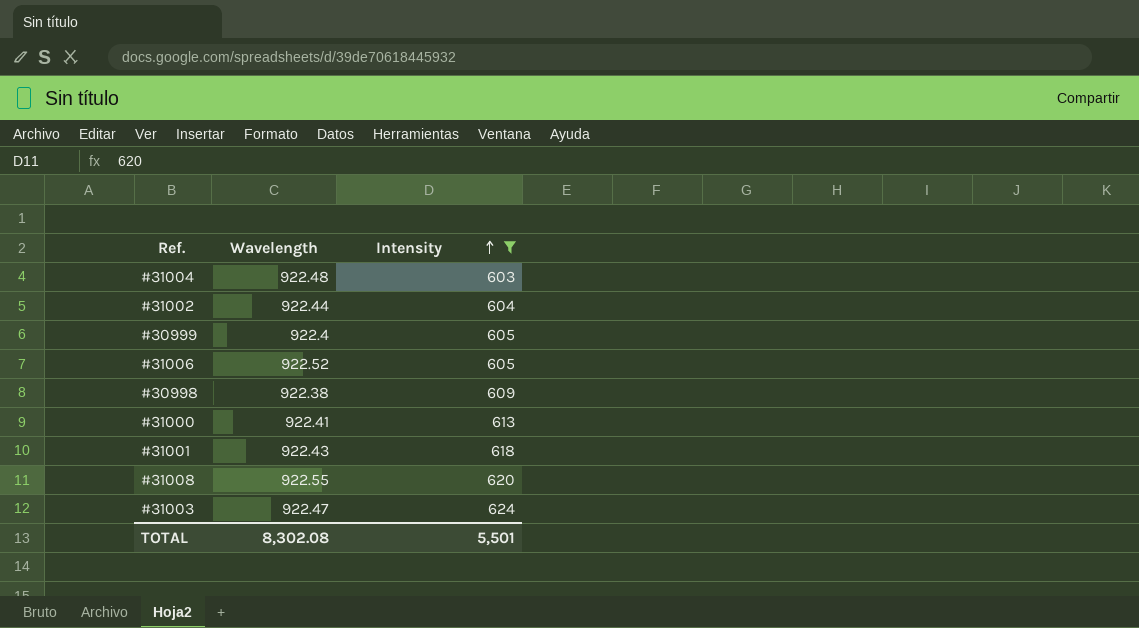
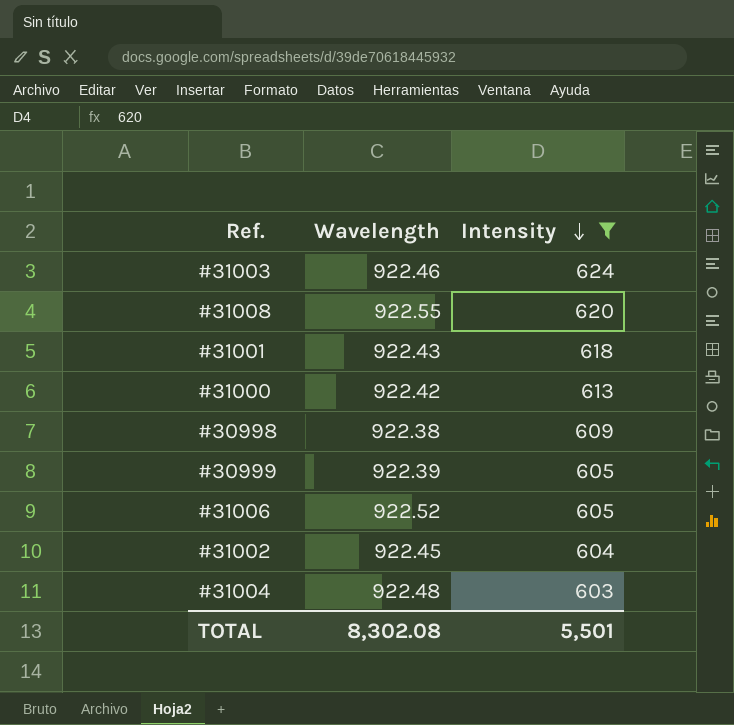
row order: Intensity ascending -> Intensity descending
#31003 | Wavelength: 922.47 -> 922.46
#31000 | Wavelength: 922.41 -> 922.42
#30999 | Wavelength: 922.4 -> 922.39
#31002 | Wavelength: 922.44 -> 922.45

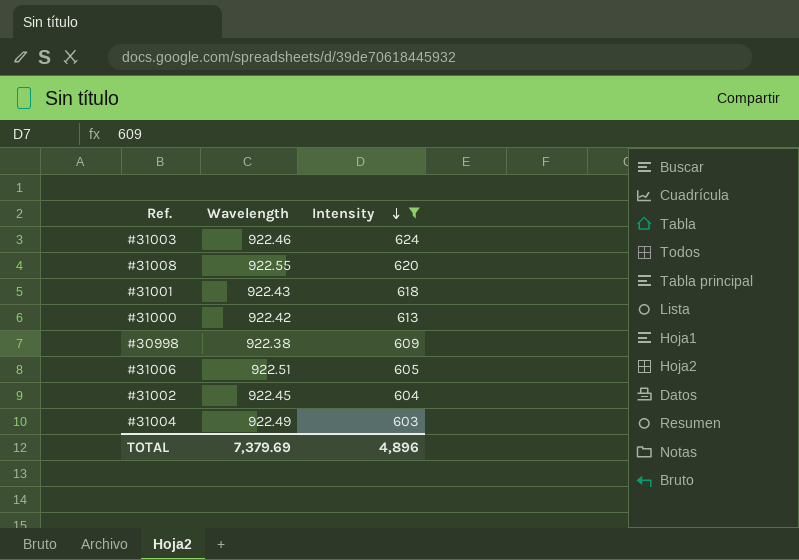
row #30999: 922.39 | 605 -> none
#31006 | Wavelength: 922.52 -> 922.51
#31004 | Wavelength: 922.48 -> 922.49
TOTAL | Wavelength: 8,302.08 -> 7,379.69
TOTAL | Intensity: 5,501 -> 4,896

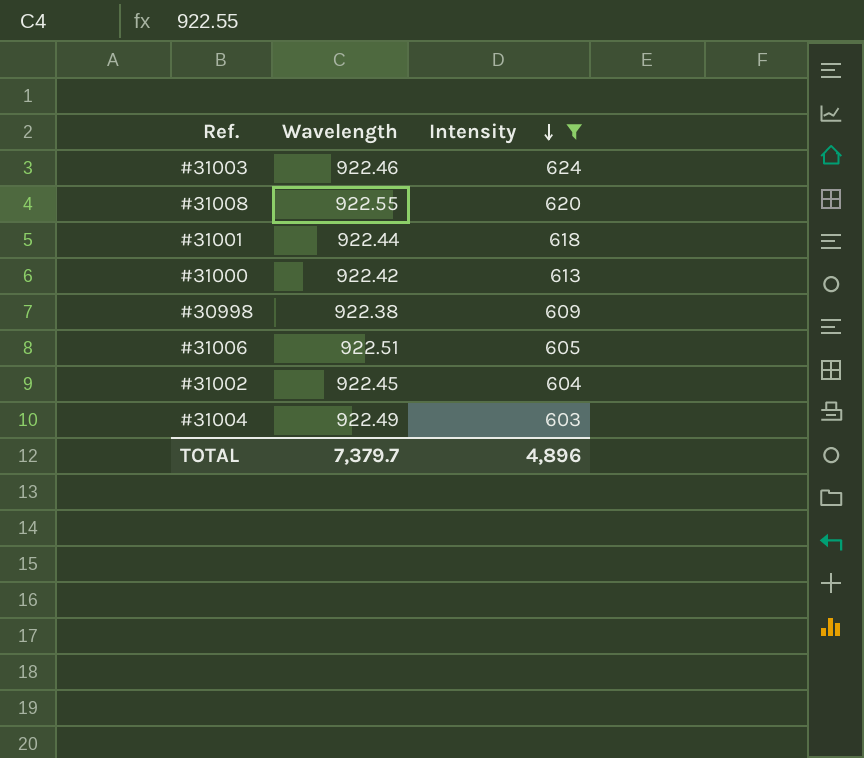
#31001 | Wavelength: 922.43 -> 922.44
TOTAL | Wavelength: 7,379.69 -> 7,379.7

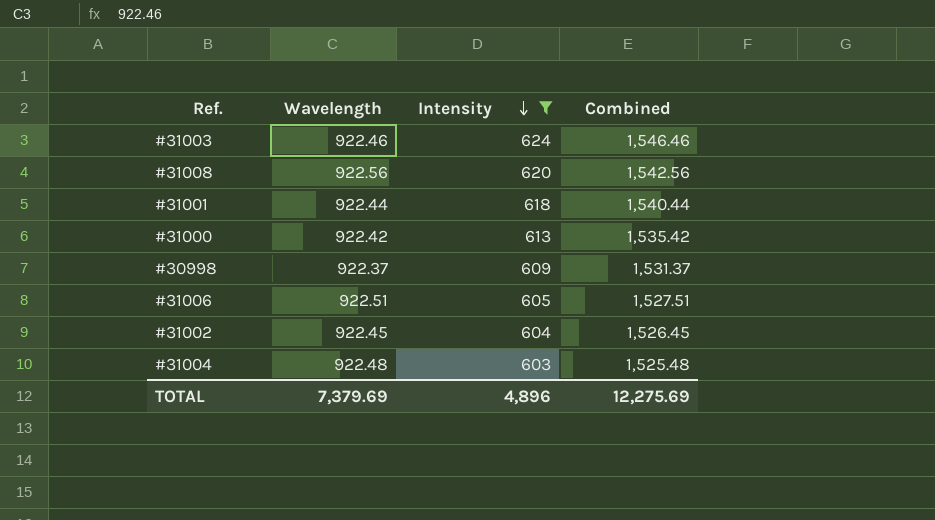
column Combined | formula: none -> [Wavelength] + [Intensity]
#31008 | Wavelength: 922.55 -> 922.56
#30998 | Wavelength: 922.38 -> 922.37
#31004 | Wavelength: 922.49 -> 922.48
TOTAL | Wavelength: 7,379.7 -> 7,379.69

